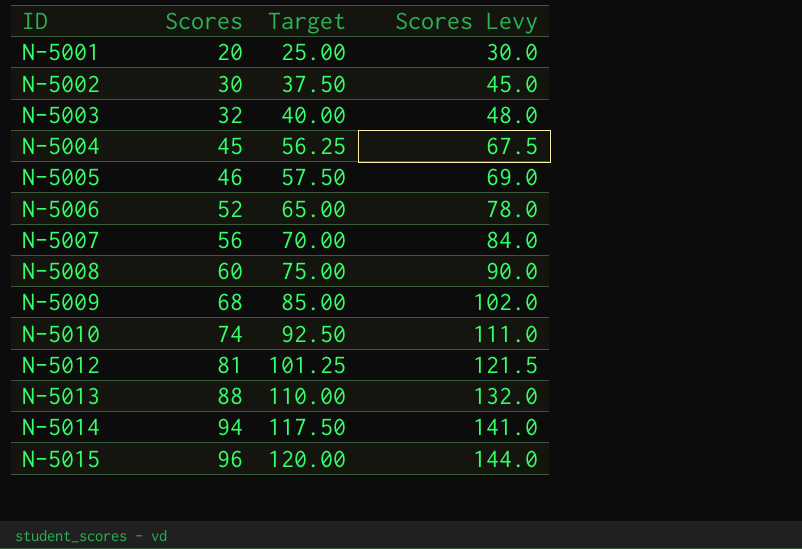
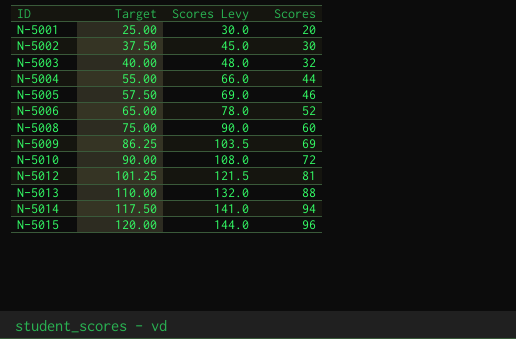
column Scores | position: 2 -> 4
row N-5007: 56 | 70.00 | 84.0 -> none
N-5004 | Target: 56.25 -> 55.00
N-5004 | Scores Levy: 67.5 -> 66.0
N-5004 | Scores: 45 -> 44
N-5009 | Target: 85.00 -> 86.25
N-5009 | Scores Levy: 102.0 -> 103.5
N-5009 | Scores: 68 -> 69
N-5010 | Target: 92.50 -> 90.00
N-5010 | Scores Levy: 111.0 -> 108.0
N-5010 | Scores: 74 -> 72

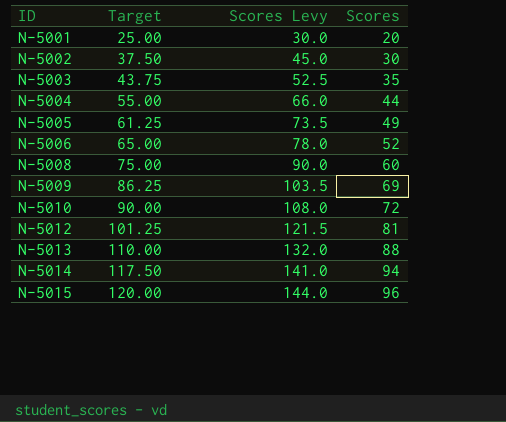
N-5003 | Target: 40.00 -> 43.75
N-5003 | Scores Levy: 48.0 -> 52.5
N-5003 | Scores: 32 -> 35
N-5005 | Target: 57.50 -> 61.25
N-5005 | Scores Levy: 69.0 -> 73.5
N-5005 | Scores: 46 -> 49

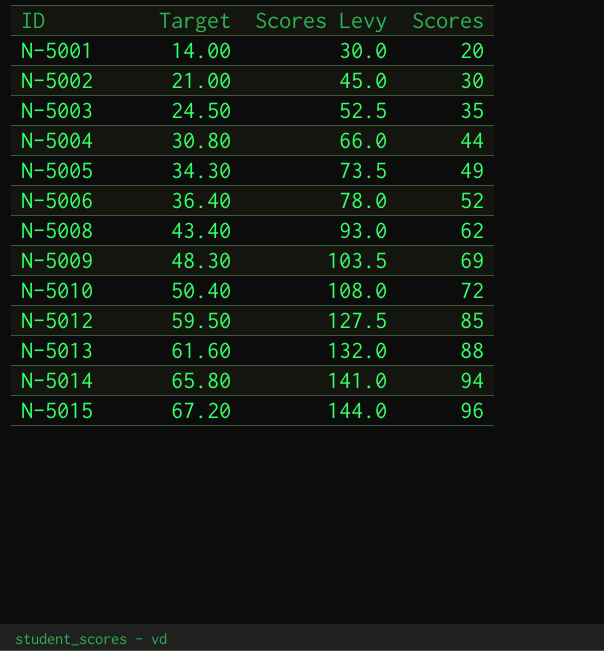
column Target | formula: [Scores] * 1.25 -> [Scores] * 0.7
N-5008 | Scores Levy: 90.0 -> 93.0
N-5008 | Scores: 60 -> 62
N-5012 | Scores Levy: 121.5 -> 127.5
N-5012 | Scores: 81 -> 85

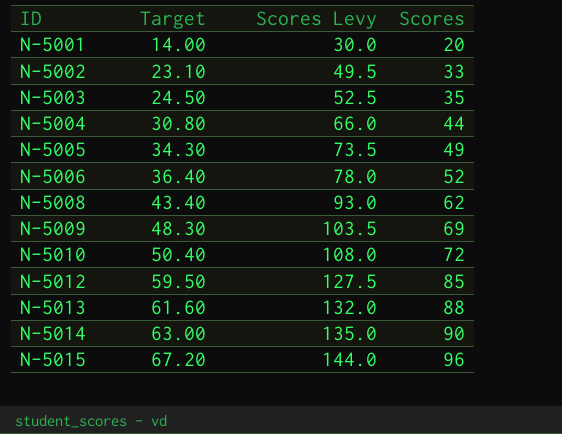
N-5002 | Target: 21.00 -> 23.10
N-5002 | Scores Levy: 45.0 -> 49.5
N-5002 | Scores: 30 -> 33
N-5014 | Target: 65.80 -> 63.00
N-5014 | Scores Levy: 141.0 -> 135.0
N-5014 | Scores: 94 -> 90

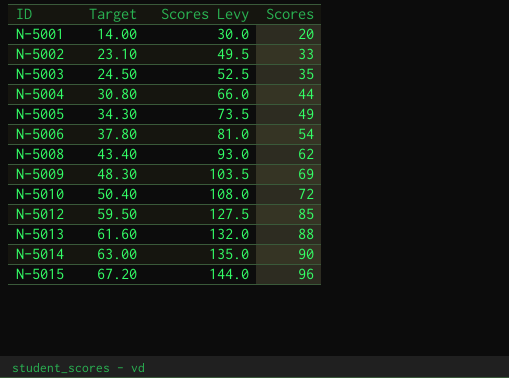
N-5006 | Target: 36.40 -> 37.80
N-5006 | Scores Levy: 78.0 -> 81.0
N-5006 | Scores: 52 -> 54

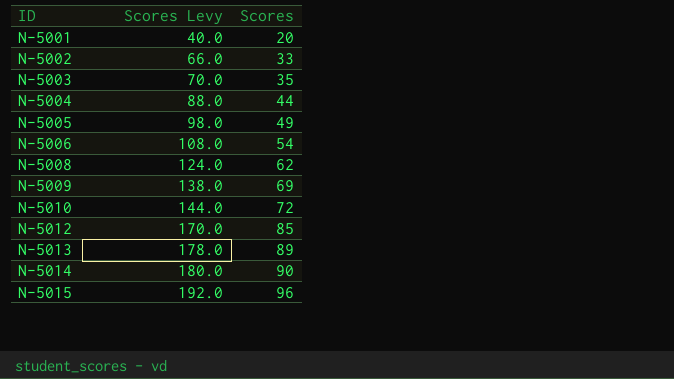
column Target | formula: [Scores] * 0.7 -> none
column Scores Levy | formula: [Scores] * 1.5 -> [Scores] * 2
N-5013 | Scores: 88 -> 89

